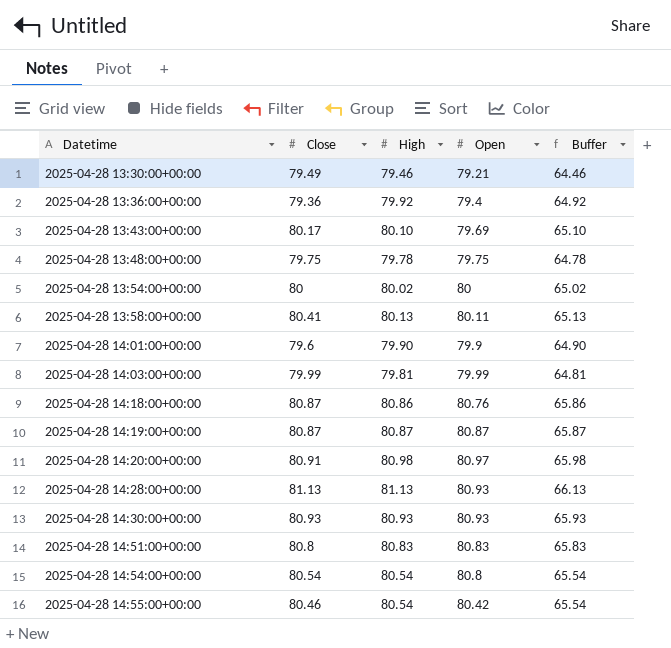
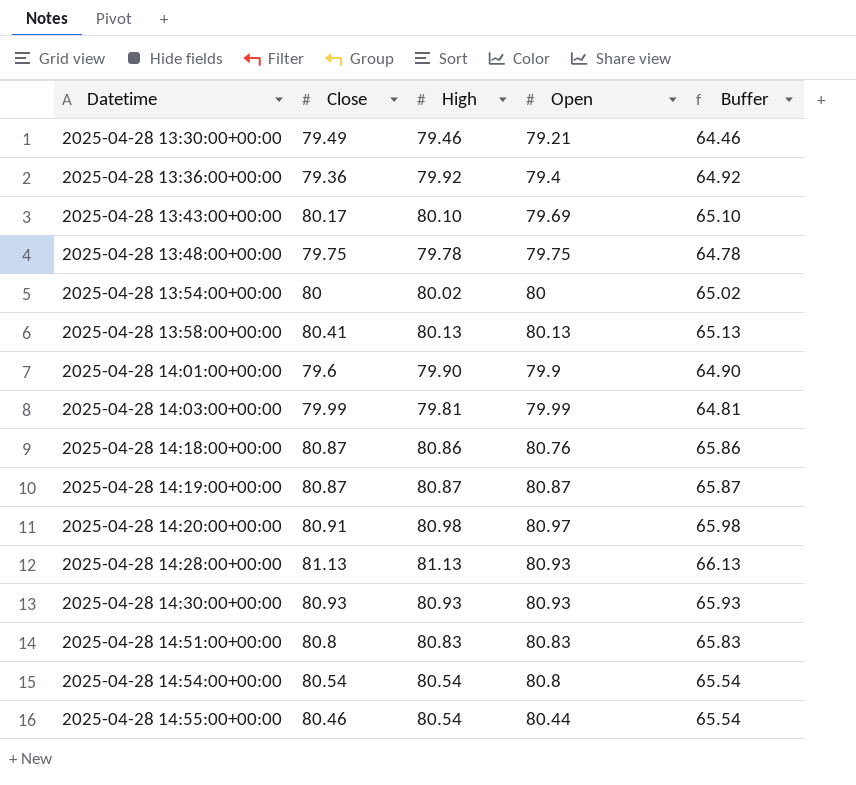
2025-04-28 13:58:00+00:00 | Open: 80.11 -> 80.13
2025-04-28 14:55:00+00:00 | Open: 80.42 -> 80.44

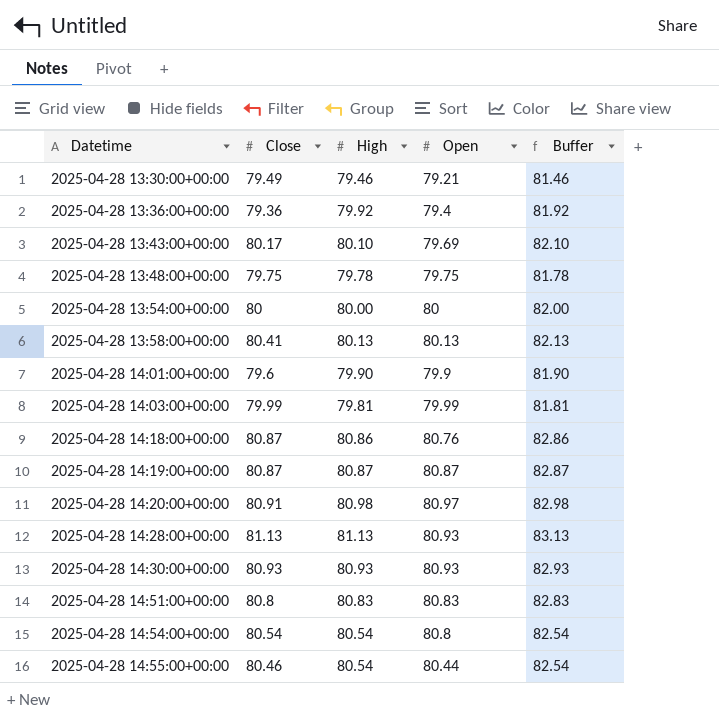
column Buffer | formula: [High] - 15 -> [High] + 2
2025-04-28 13:54:00+00:00 | High: 80.02 -> 80.00

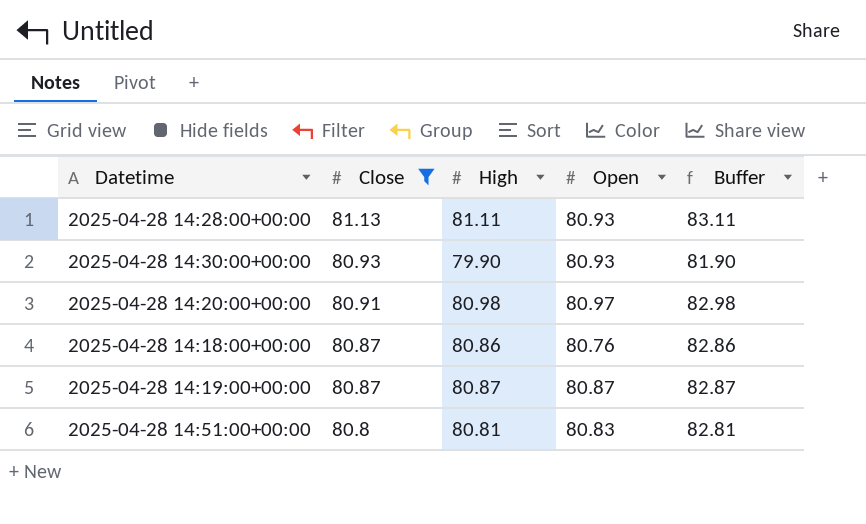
filter: none -> Close >= 80.8
row order: Datetime ascending -> Close descending
2025-04-28 14:28:00+00:00 | High: 81.13 -> 81.11
2025-04-28 14:28:00+00:00 | Buffer: 83.13 -> 83.11
2025-04-28 14:30:00+00:00 | High: 80.93 -> 79.90
2025-04-28 14:30:00+00:00 | Buffer: 82.93 -> 81.90
2025-04-28 14:51:00+00:00 | High: 80.83 -> 80.81
2025-04-28 14:51:00+00:00 | Buffer: 82.83 -> 82.81

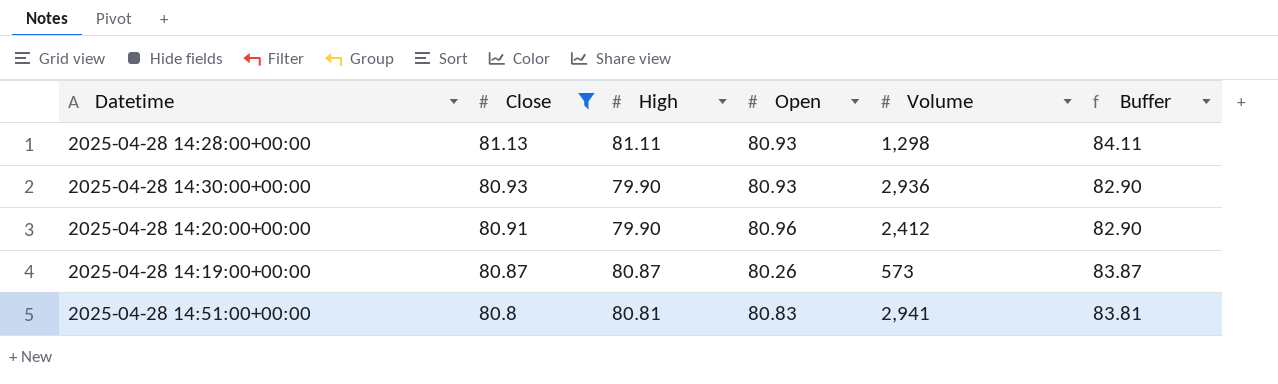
column Volume | position: none -> 5
column Buffer | formula: [High] + 2 -> [High] + 3
row 2025-04-28 14:18:00+00:00: 80.87 | 80.86 | 80.76 | 82.86 -> none
2025-04-28 14:20:00+00:00 | High: 80.98 -> 79.90
2025-04-28 14:20:00+00:00 | Open: 80.97 -> 80.96
2025-04-28 14:19:00+00:00 | Open: 80.87 -> 80.26

